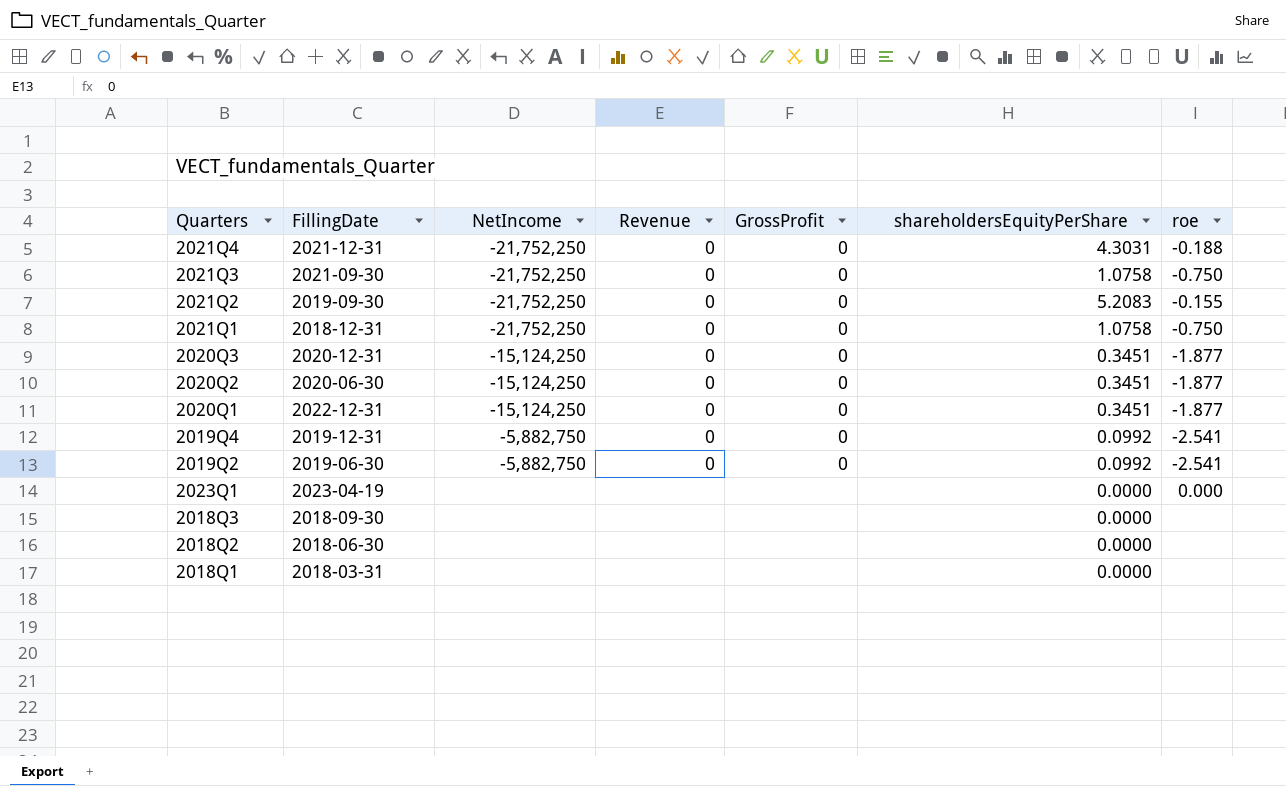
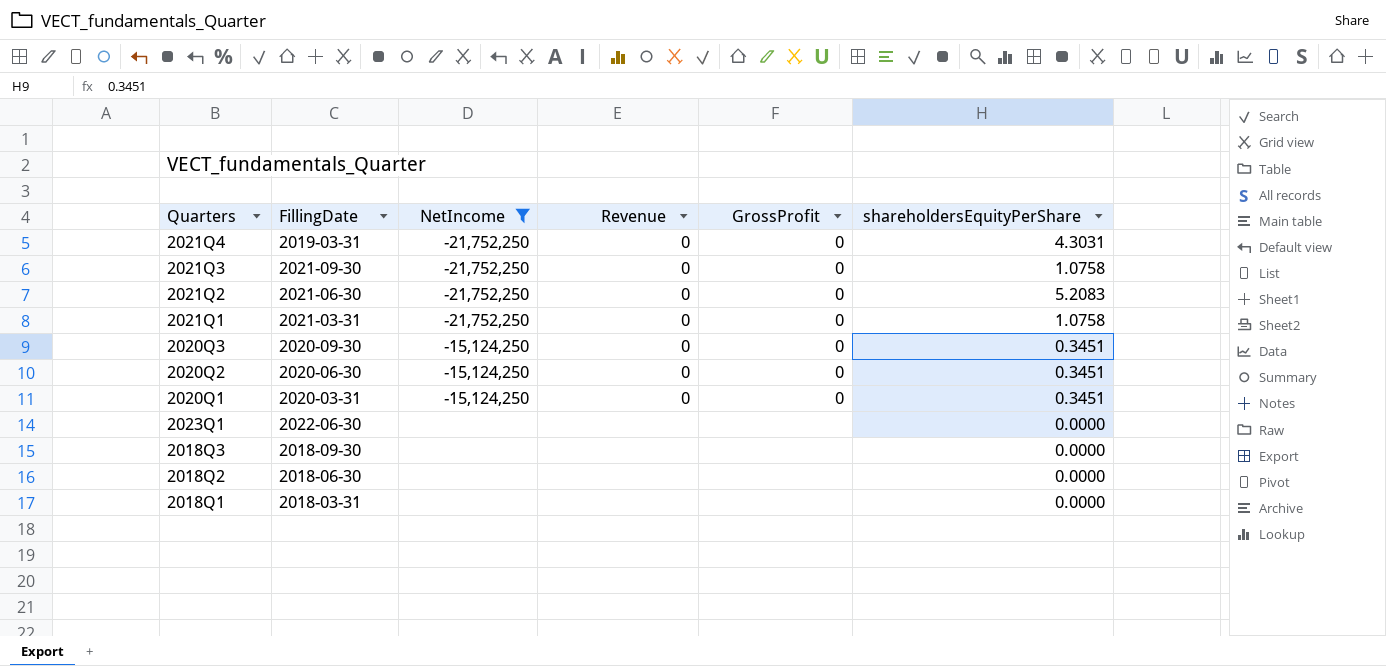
filter: none -> NetIncome != -5,882,750
column roe | position: 7 -> none
2021Q4 | FillingDate: 2021-12-31 -> 2019-03-31
2021Q2 | FillingDate: 2019-09-30 -> 2021-06-30
2021Q1 | FillingDate: 2018-12-31 -> 2021-03-31
2020Q3 | FillingDate: 2020-12-31 -> 2020-09-30
2020Q1 | FillingDate: 2022-12-31 -> 2020-03-31
2023Q1 | FillingDate: 2023-04-19 -> 2022-06-30

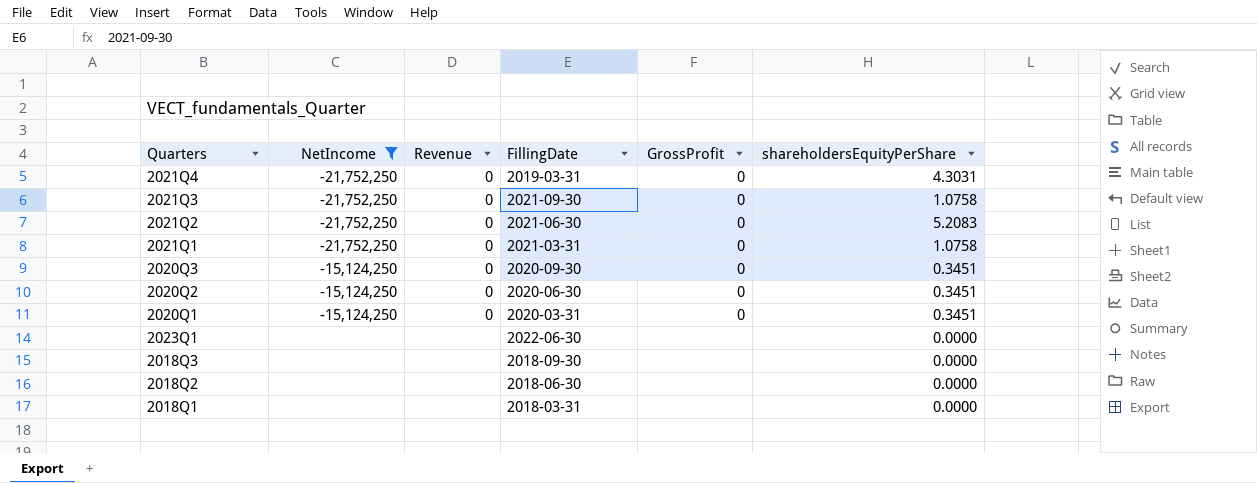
column FillingDate | position: 2 -> 4

